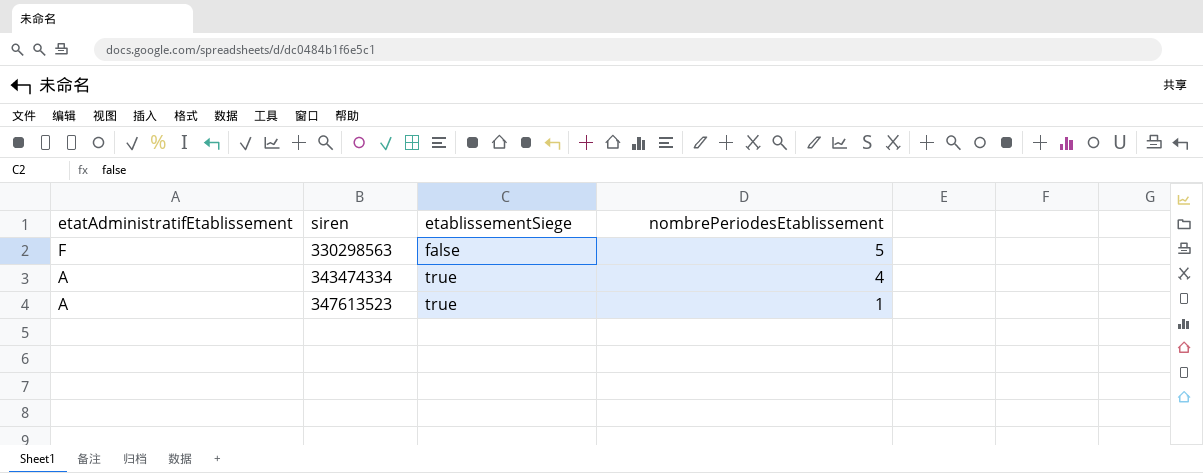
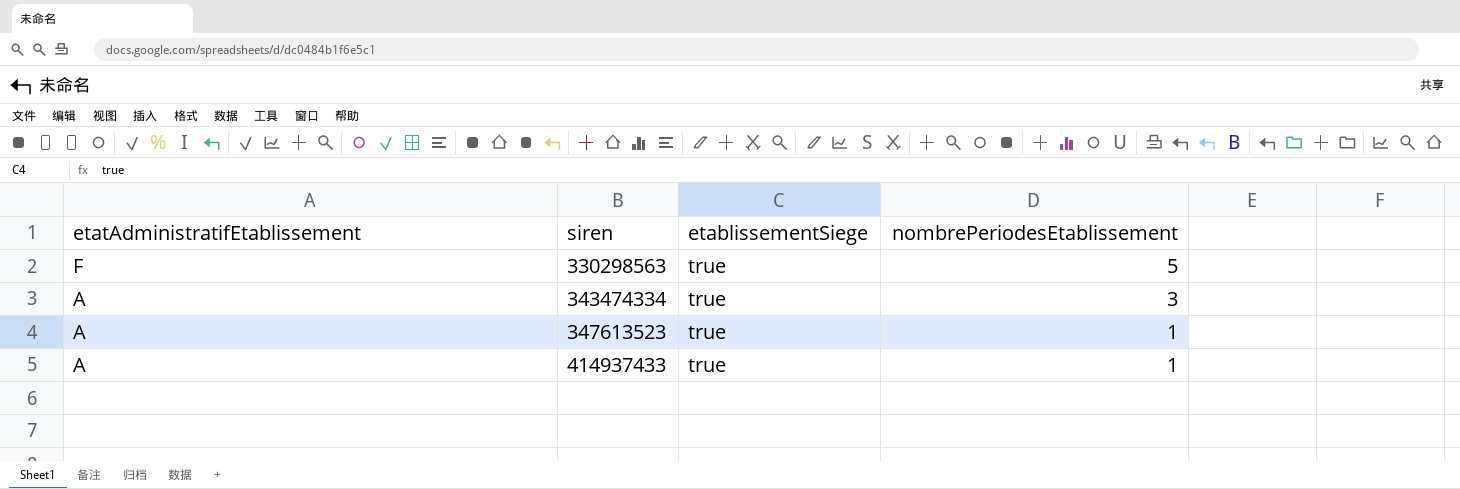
330298563 | etablissementSiege: false -> true
343474334 | nombrePeriodesEtablissement: 4 -> 3
row 414937433: none -> A | true | 1

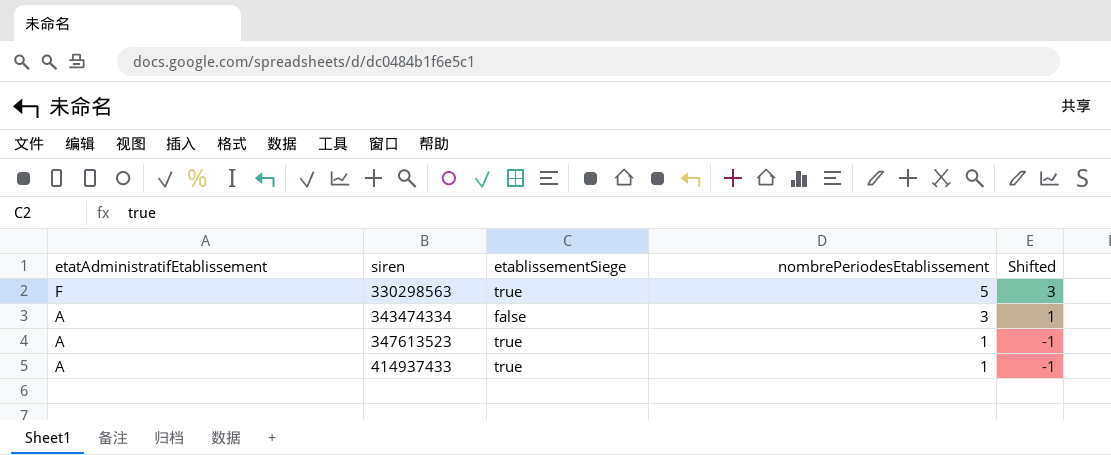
column Shifted | formula: none -> [nombrePeriodesEtablissement] - 2
343474334 | etablissementSiege: true -> false

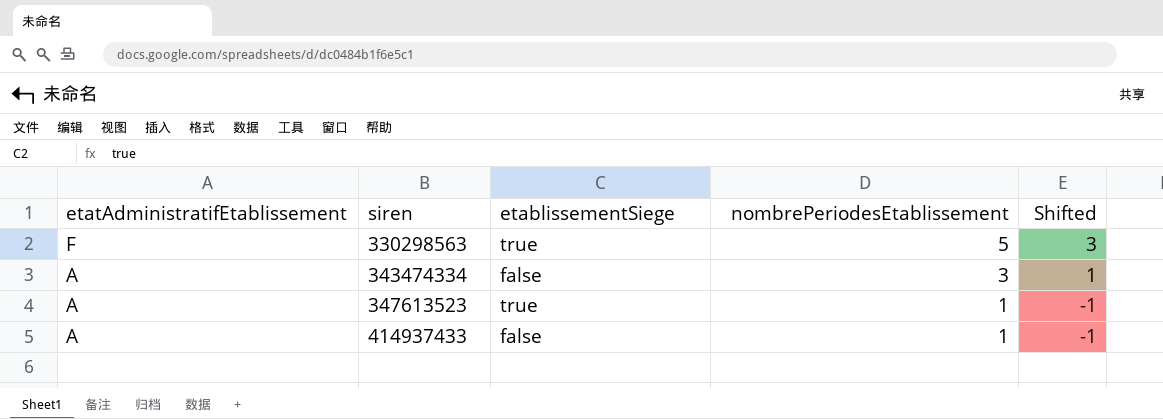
414937433 | etablissementSiege: true -> false

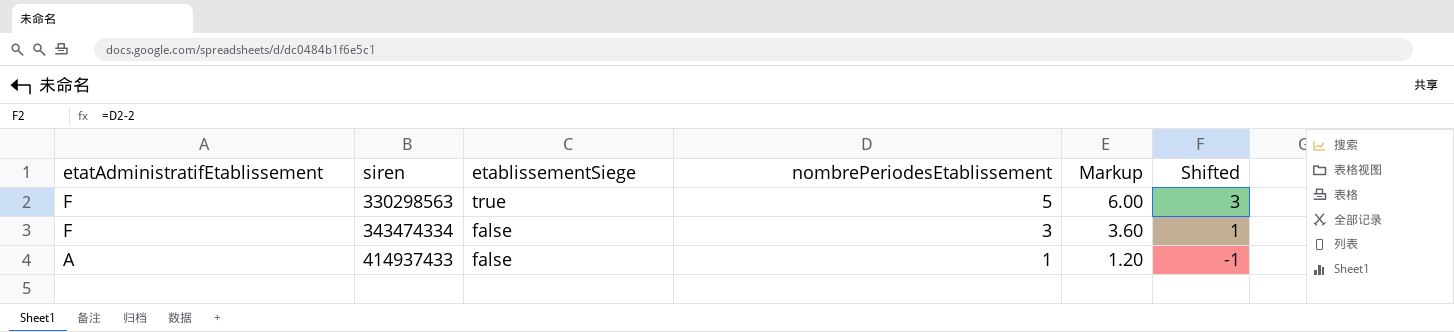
column Markup | formula: none -> [nombrePeriodesEtablissement] * 1.2
row 347613523: A | true | 1 | -1 -> none
343474334 | etatAdministratifEtablissement: A -> F

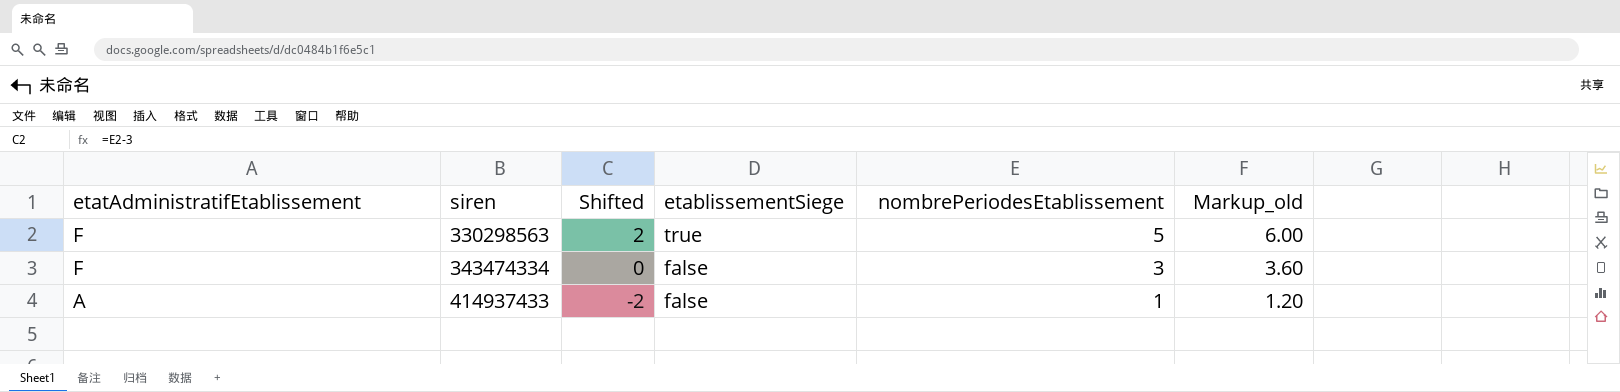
column Shifted | formula: [nombrePeriodesEtablissement] - 2 -> [nombrePeriodesEtablissement] - 3
column Shifted | position: 6 -> 3
column name: Markup -> Markup_old

